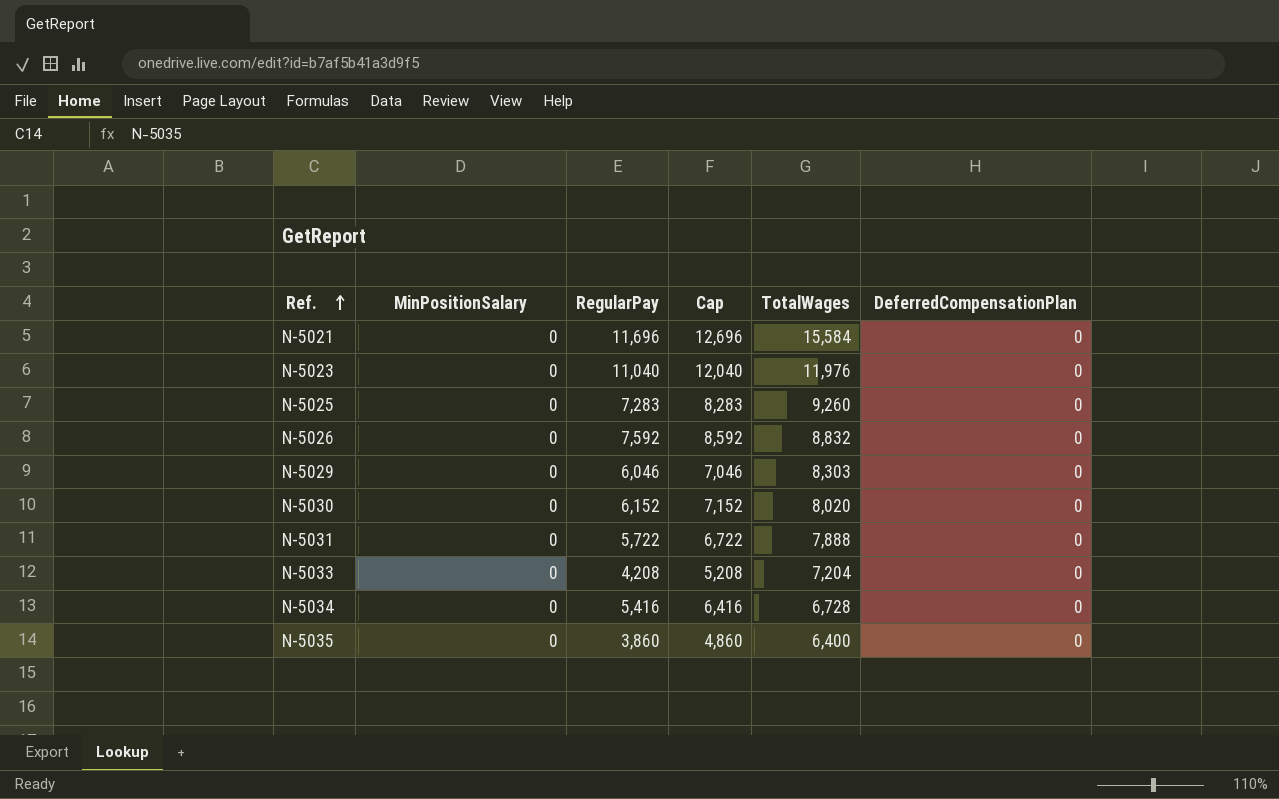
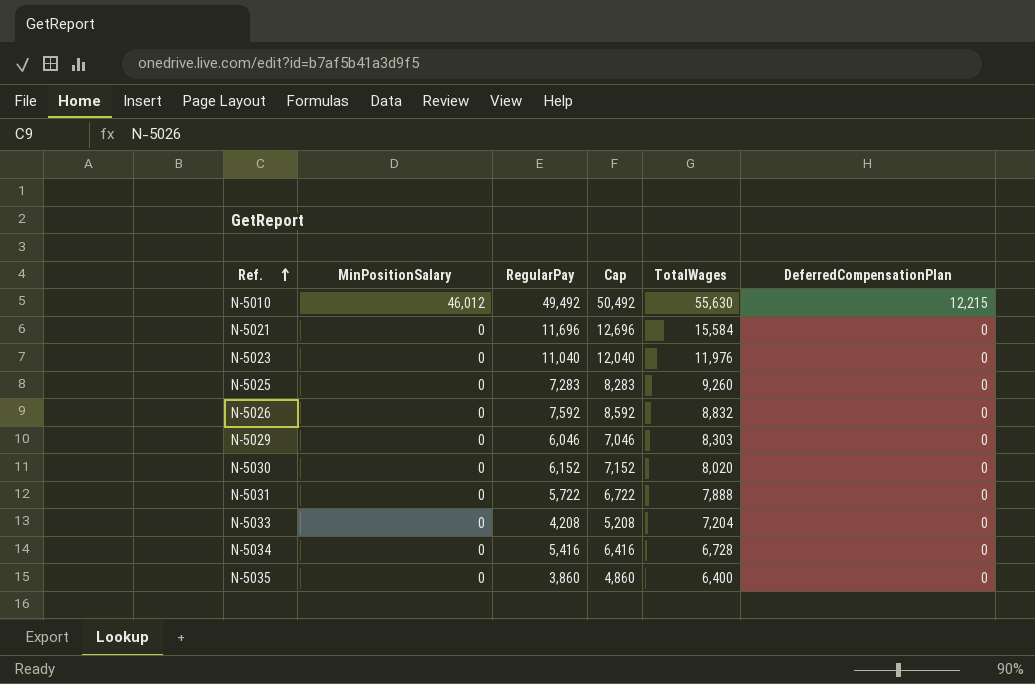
row N-5010: none -> 46,012 | 49,492 | 50,492 | 55,630 | 12,215

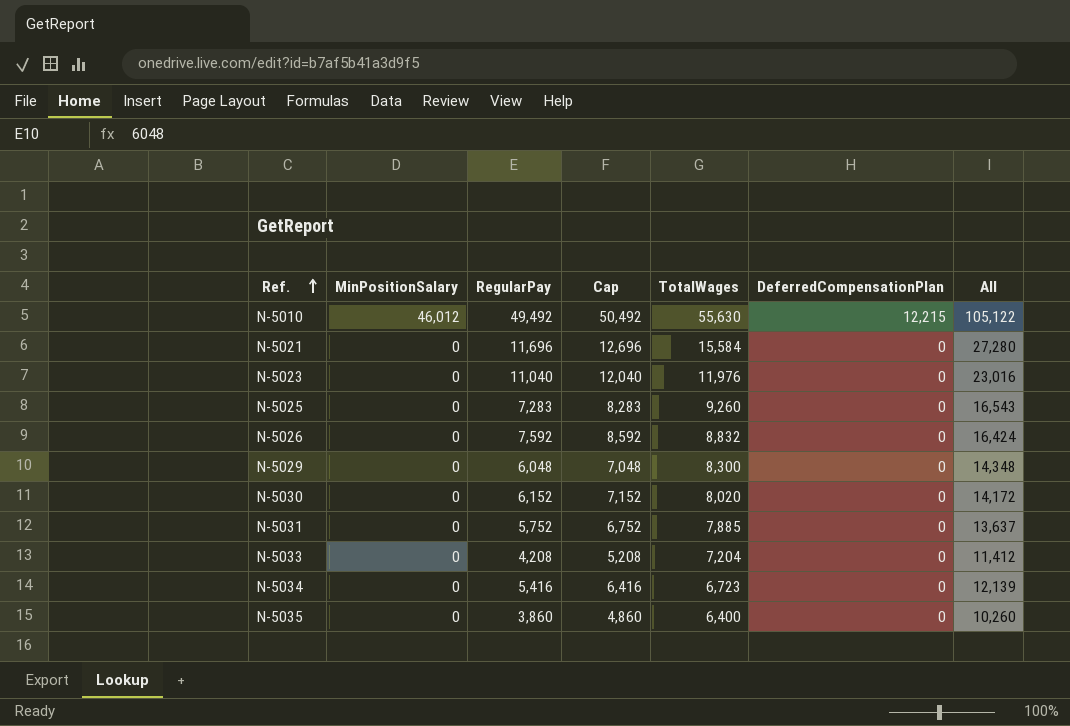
column All | formula: none -> [RegularPay] + [TotalWages]
N-5029 | RegularPay: 6,046 -> 6,048
N-5029 | Cap: 7,046 -> 7,048
N-5029 | TotalWages: 8,303 -> 8,300
N-5031 | RegularPay: 5,722 -> 5,752
N-5031 | Cap: 6,722 -> 6,752
N-5031 | TotalWages: 7,888 -> 7,885
N-5034 | TotalWages: 6,728 -> 6,723

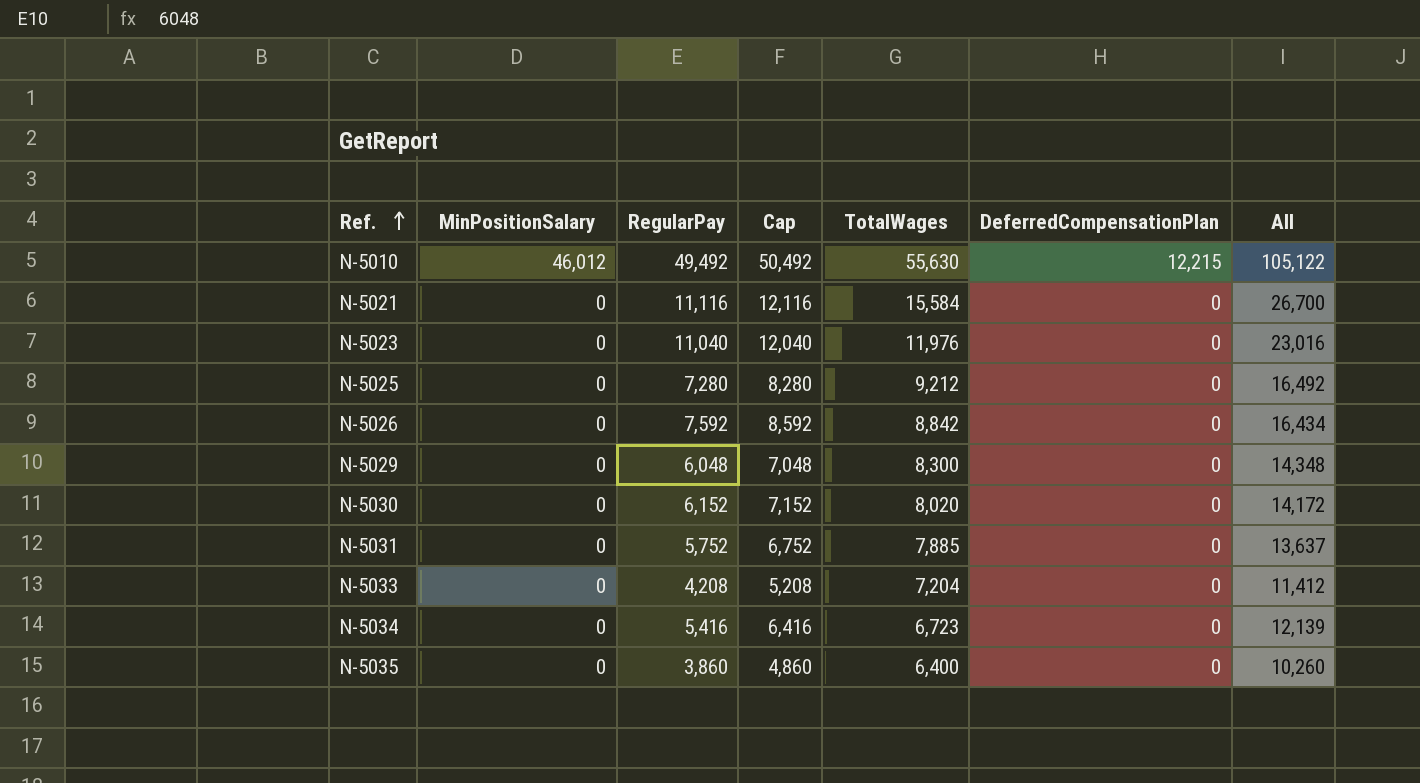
N-5021 | RegularPay: 11,696 -> 11,116
N-5021 | Cap: 12,696 -> 12,116
N-5021 | All: 27,280 -> 26,700
N-5025 | RegularPay: 7,283 -> 7,280
N-5025 | Cap: 8,283 -> 8,280
N-5025 | TotalWages: 9,260 -> 9,212
N-5025 | All: 16,543 -> 16,492
N-5026 | TotalWages: 8,832 -> 8,842
N-5026 | All: 16,424 -> 16,434

